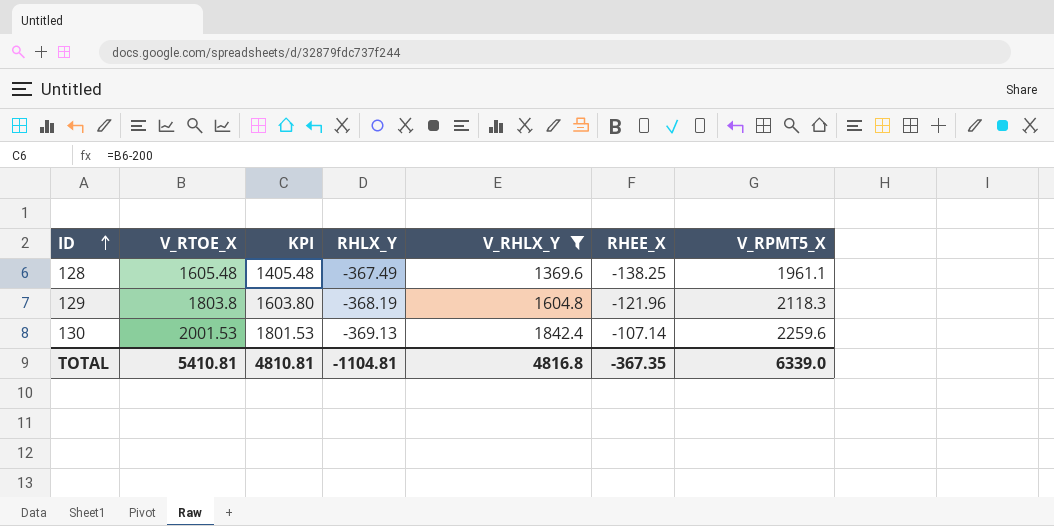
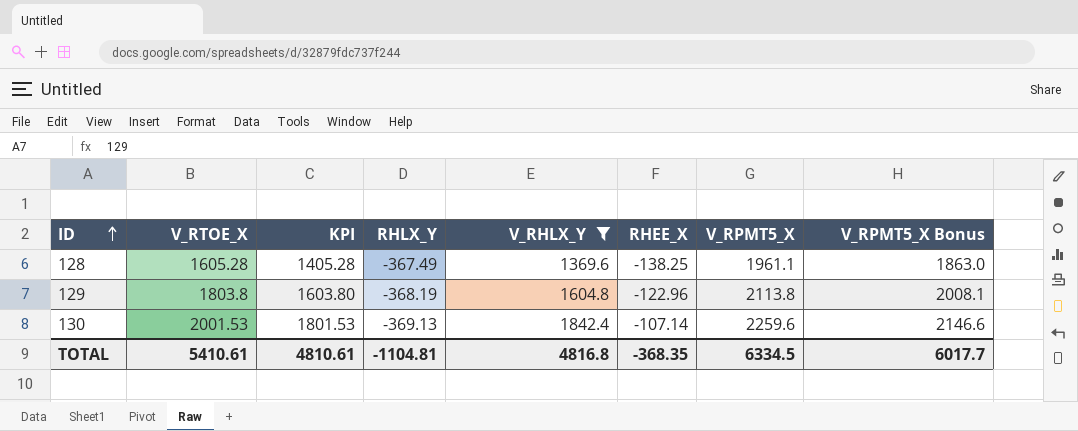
column V_RPMT5_X Bonus | formula: none -> [V_RPMT5_X] * 0.95
128 | V_RTOE_X: 1605.48 -> 1605.28
128 | KPI: 1405.48 -> 1405.28
129 | RHEE_X: -121.96 -> -122.96
129 | V_RPMT5_X: 2118.3 -> 2113.8
TOTAL | V_RTOE_X: 5410.81 -> 5410.61
TOTAL | KPI: 4810.81 -> 4810.61
TOTAL | RHEE_X: -367.35 -> -368.35
TOTAL | V_RPMT5_X: 6339.0 -> 6334.5

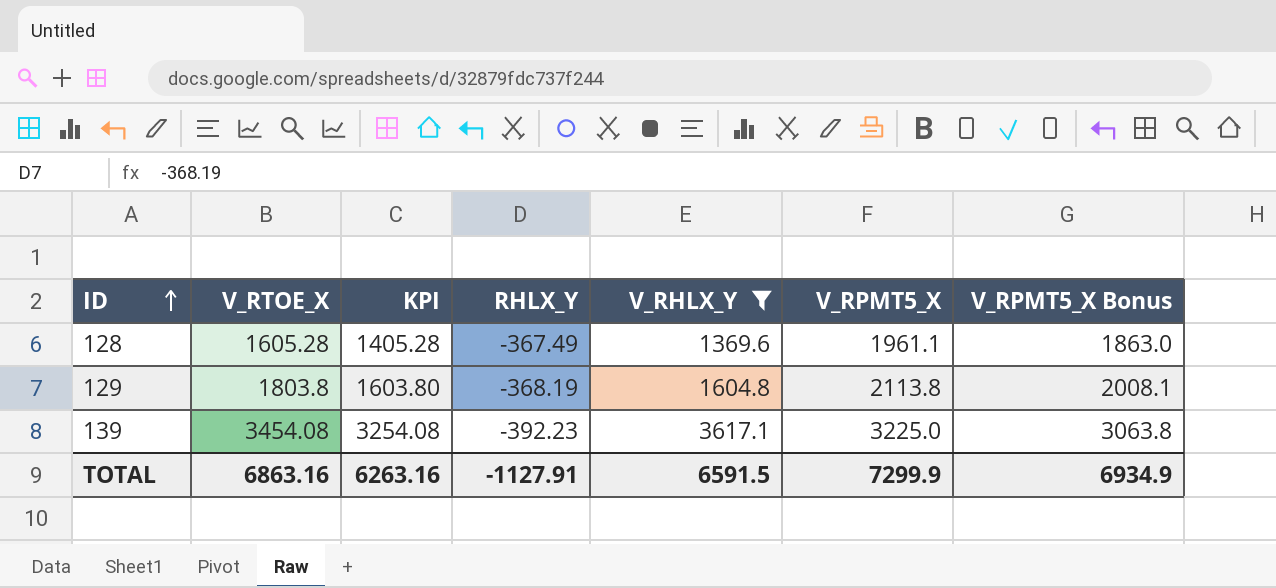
column RHEE_X | position: 6 -> none
row 130: 2001.53 | 1801.53 | -369.13 | 1842.4 | -107.14 | 2259.6 | 2146.6 -> none
row 139: none -> 3454.08 | 3254.08 | -392.23 | 3617.1 | 3225.0 | 3063.8
TOTAL | V_RTOE_X: 5410.61 -> 6863.16
TOTAL | KPI: 4810.61 -> 6263.16
TOTAL | RHLX_Y: -1104.81 -> -1127.91
TOTAL | V_RHLX_Y: 4816.8 -> 6591.5
TOTAL | V_RPMT5_X: 6334.5 -> 7299.9
TOTAL | V_RPMT5_X Bonus: 6017.7 -> 6934.9

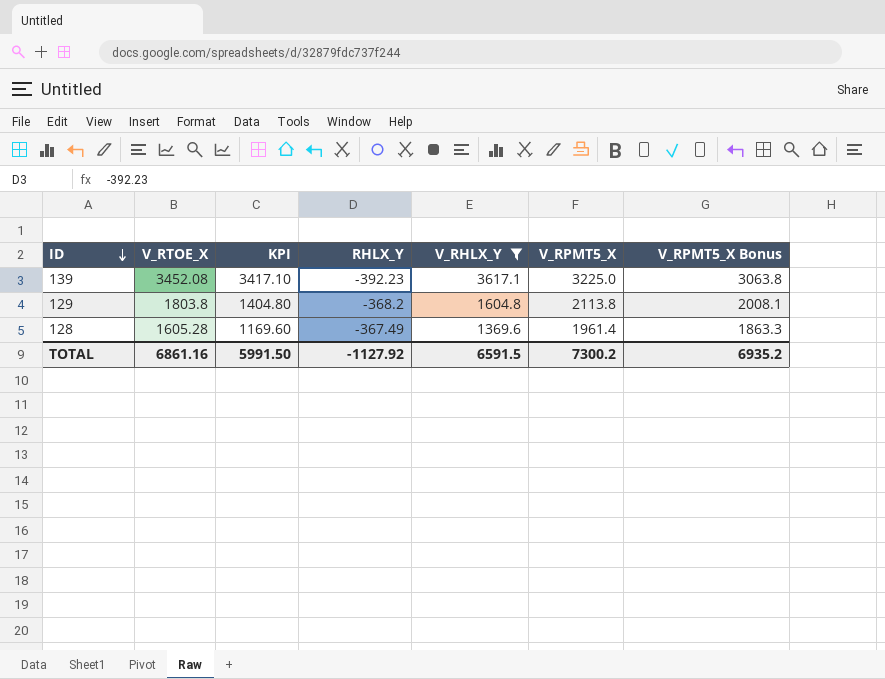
row order: ID ascending -> ID descending
column KPI | formula: [V_RTOE_X] - 200 -> [V_RHLX_Y] - 200
139 | V_RTOE_X: 3454.08 -> 3452.08
129 | RHLX_Y: -368.19 -> -368.2
128 | V_RPMT5_X: 1961.1 -> 1961.4
128 | V_RPMT5_X Bonus: 1863.0 -> 1863.3
TOTAL | V_RTOE_X: 6863.16 -> 6861.16
TOTAL | KPI: 6263.16 -> 5991.50
TOTAL | RHLX_Y: -1127.91 -> -1127.92
TOTAL | V_RPMT5_X: 7299.9 -> 7300.2
TOTAL | V_RPMT5_X Bonus: 6934.9 -> 6935.2

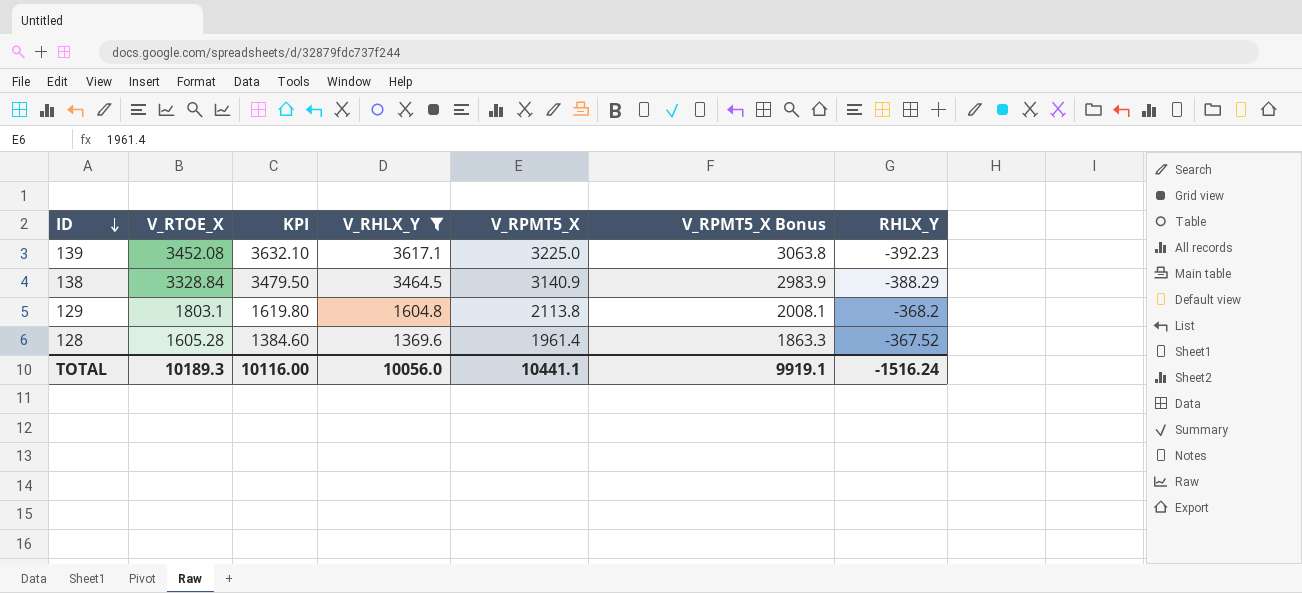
column KPI | formula: [V_RHLX_Y] - 200 -> [V_RHLX_Y] + 15
column RHLX_Y | position: 4 -> 7
row 138: none -> 3328.84 | 3479.50 | 3464.5 | 3140.9 | 2983.9 | -388.29
129 | V_RTOE_X: 1803.8 -> 1803.1
128 | RHLX_Y: -367.49 -> -367.52
TOTAL | V_RTOE_X: 6861.16 -> 10189.3
TOTAL | KPI: 5991.50 -> 10116.00
TOTAL | V_RHLX_Y: 6591.5 -> 10056.0
TOTAL | V_RPMT5_X: 7300.2 -> 10441.1
TOTAL | V_RPMT5_X Bonus: 6935.2 -> 9919.1
TOTAL | RHLX_Y: -1127.92 -> -1516.24

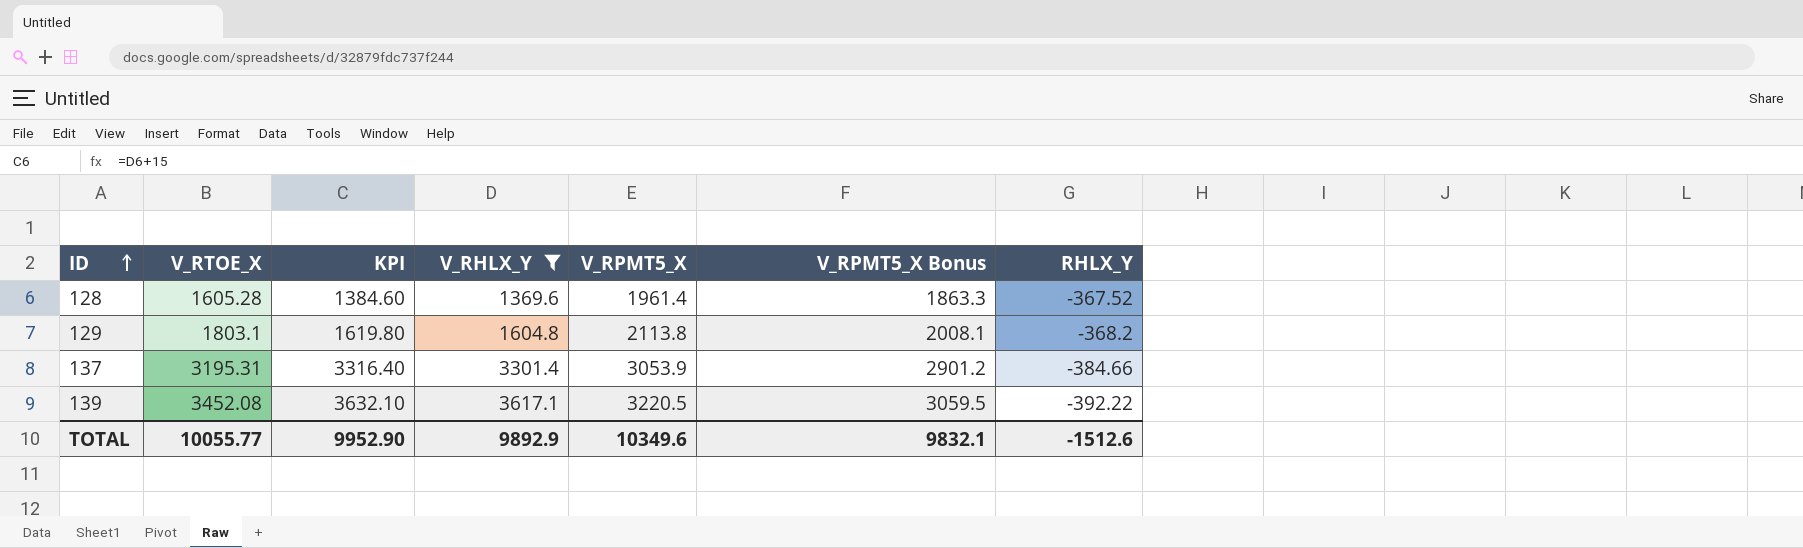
row order: ID descending -> ID ascending
row 138: 3328.84 | 3479.50 | 3464.5 | 3140.9 | 2983.9 | -388.29 -> none
row 137: none -> 3195.31 | 3316.40 | 3301.4 | 3053.9 | 2901.2 | -384.66
139 | V_RPMT5_X: 3225.0 -> 3220.5
139 | V_RPMT5_X Bonus: 3063.8 -> 3059.5
139 | RHLX_Y: -392.23 -> -392.22
TOTAL | V_RTOE_X: 10189.3 -> 10055.77
TOTAL | KPI: 10116.00 -> 9952.90
TOTAL | V_RHLX_Y: 10056.0 -> 9892.9
TOTAL | V_RPMT5_X: 10441.1 -> 10349.6
TOTAL | V_RPMT5_X Bonus: 9919.1 -> 9832.1
TOTAL | RHLX_Y: -1516.24 -> -1512.6

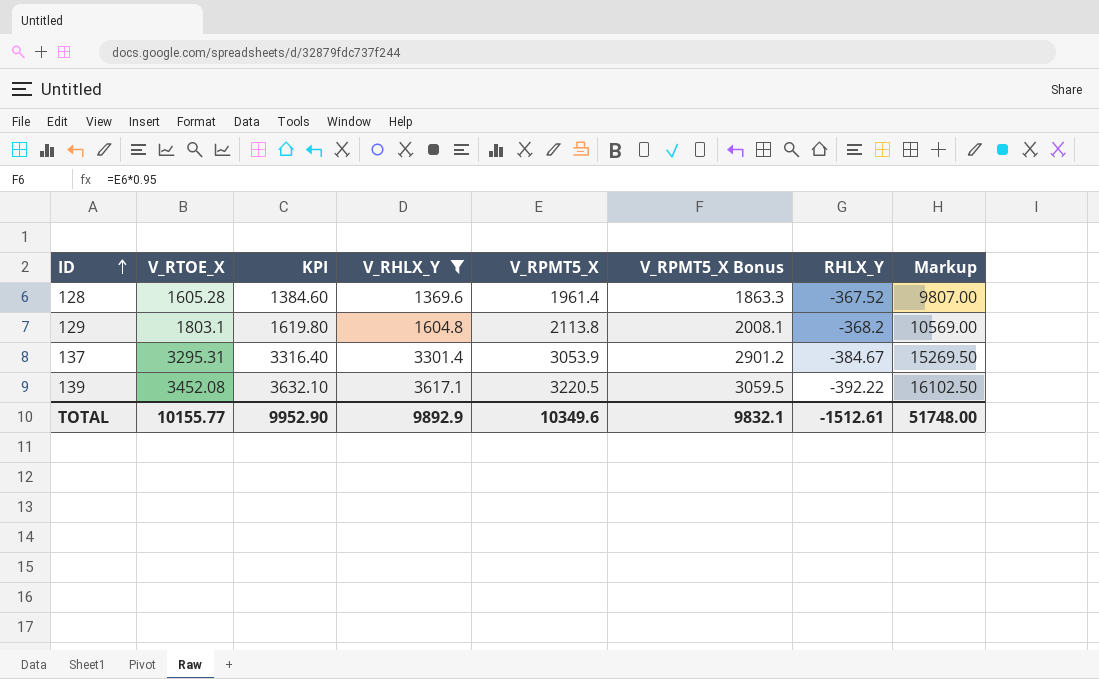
column Markup | formula: none -> [V_RPMT5_X] * 5
137 | V_RTOE_X: 3195.31 -> 3295.31
137 | RHLX_Y: -384.66 -> -384.67
TOTAL | V_RTOE_X: 10055.77 -> 10155.77
TOTAL | RHLX_Y: -1512.6 -> -1512.61

